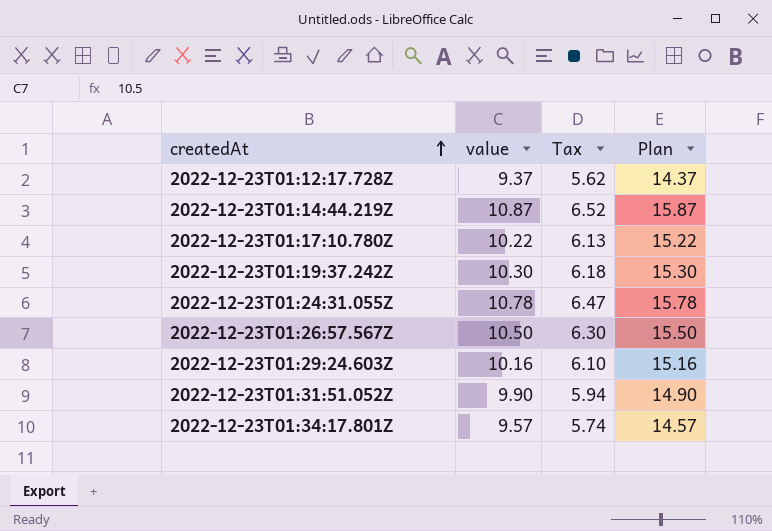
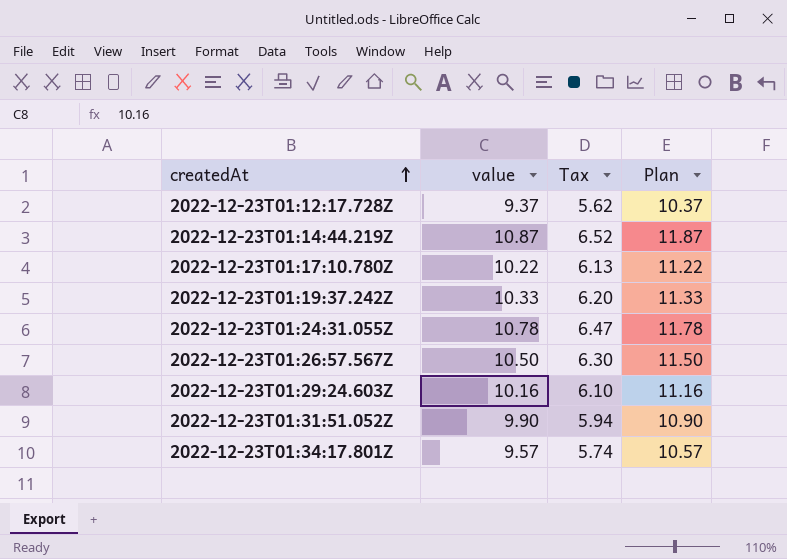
column Plan | formula: [value] + 5 -> [value] + 1
2022-12-23T01:19:37.242Z | value: 10.30 -> 10.33
2022-12-23T01:19:37.242Z | Tax: 6.18 -> 6.20

